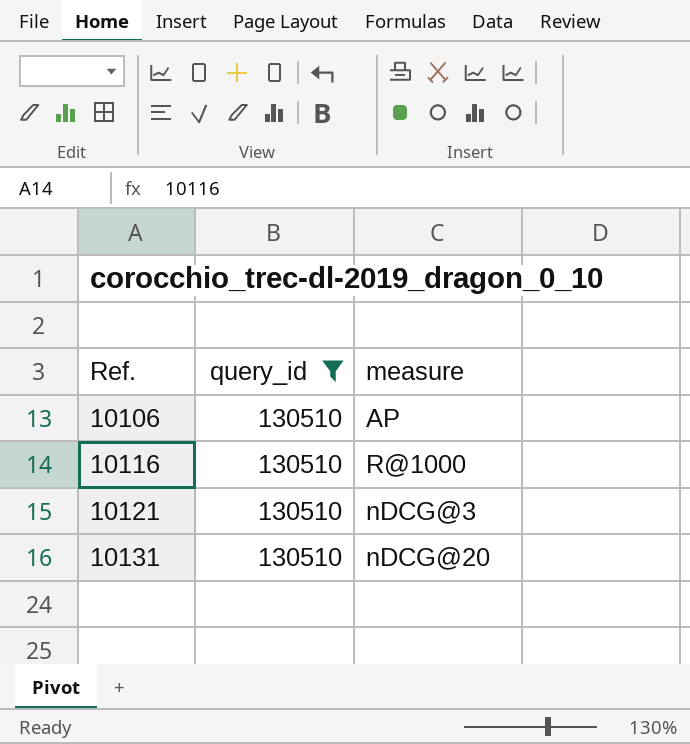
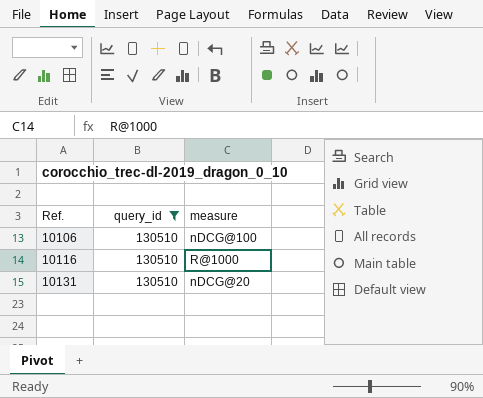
row 10121: 130510 | nDCG@3 -> none
10106 | measure: AP -> nDCG@100

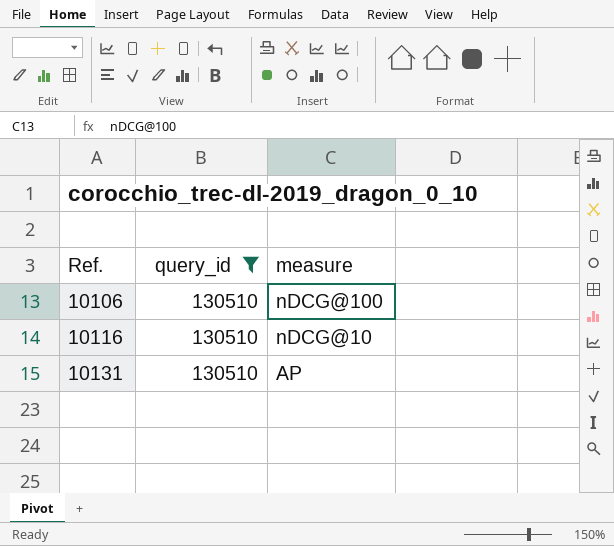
10116 | measure: R@1000 -> nDCG@10
10131 | measure: nDCG@20 -> AP

